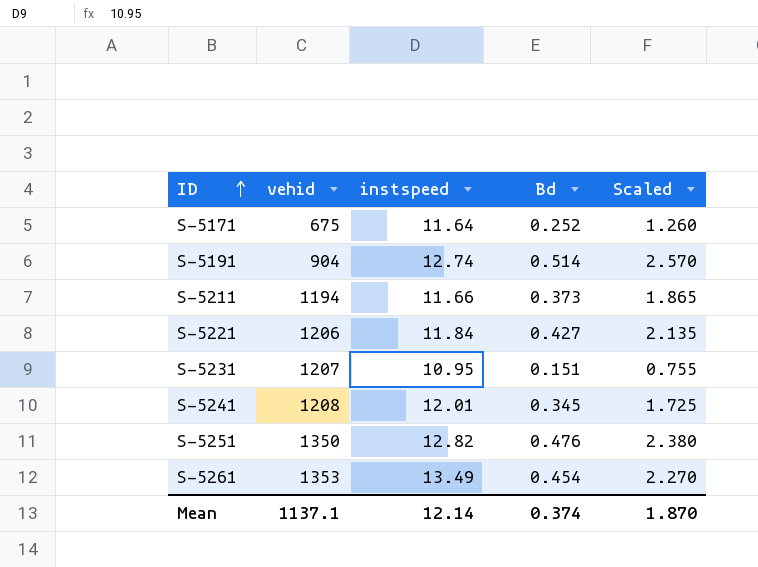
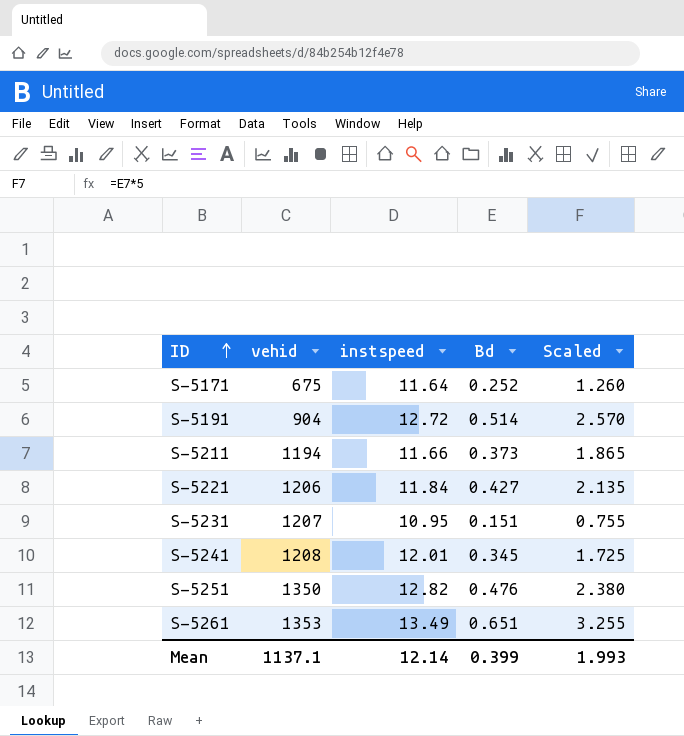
S-5191 | instspeed: 12.74 -> 12.72
S-5261 | Bd: 0.454 -> 0.651
S-5261 | Scaled: 2.270 -> 3.255
Mean | Bd: 0.374 -> 0.399
Mean | Scaled: 1.870 -> 1.993

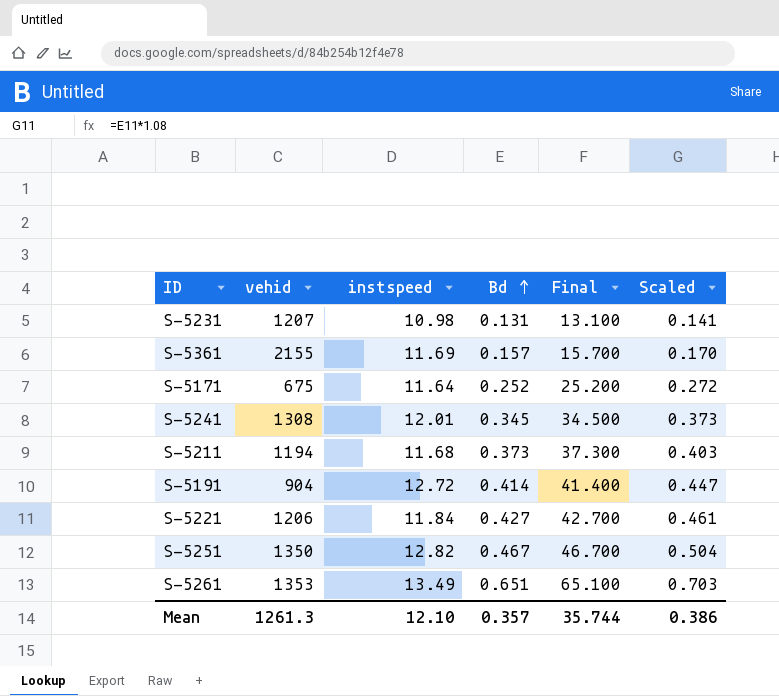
row order: ID ascending -> Bd ascending
column Final | formula: none -> [Bd] * 100
column Scaled | formula: [Bd] * 5 -> [Bd] * 1.08
S-5231 | instspeed: 10.95 -> 10.98
S-5231 | Bd: 0.151 -> 0.131
row S-5361: none -> 2155 | 11.69 | 0.157 | 15.700 | 0.170
S-5241 | vehid: 1208 -> 1308
S-5211 | instspeed: 11.66 -> 11.68
S-5191 | Bd: 0.514 -> 0.414
S-5251 | Bd: 0.476 -> 0.467
Mean | vehid: 1137.1 -> 1261.3
Mean | instspeed: 12.14 -> 12.10
Mean | Bd: 0.399 -> 0.357
Mean | Scaled: 1.993 -> 0.386

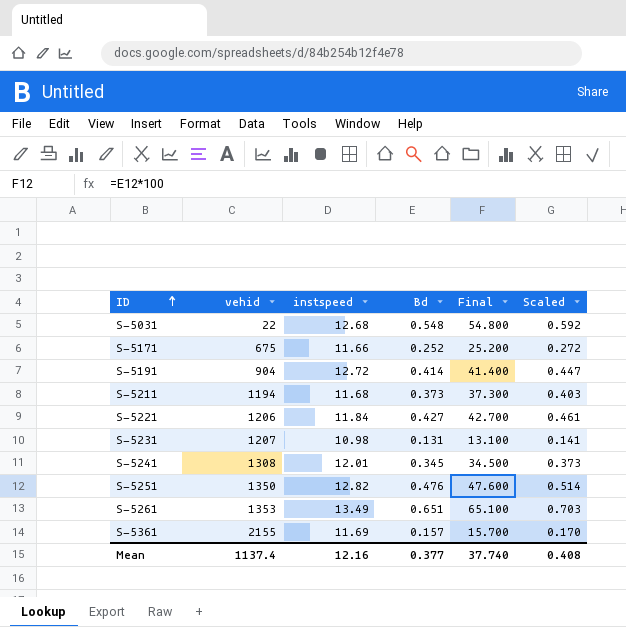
row order: Bd ascending -> ID ascending
row S-5031: none -> 22 | 12.68 | 0.548 | 54.800 | 0.592
S-5171 | instspeed: 11.64 -> 11.66
S-5251 | Bd: 0.467 -> 0.476
S-5251 | Final: 46.700 -> 47.600
S-5251 | Scaled: 0.504 -> 0.514
Mean | vehid: 1261.3 -> 1137.4
Mean | instspeed: 12.10 -> 12.16
Mean | Bd: 0.357 -> 0.377
Mean | Final: 35.744 -> 37.740
Mean | Scaled: 0.386 -> 0.408

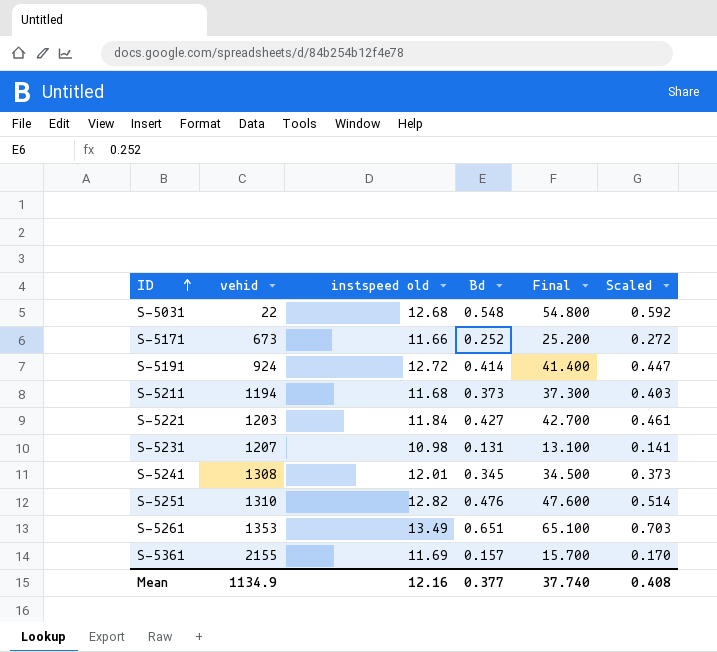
column name: instspeed -> instspeed old
S-5171 | vehid: 675 -> 673
S-5191 | vehid: 904 -> 924
S-5221 | vehid: 1206 -> 1203
S-5251 | vehid: 1350 -> 1310
Mean | vehid: 1137.4 -> 1134.9

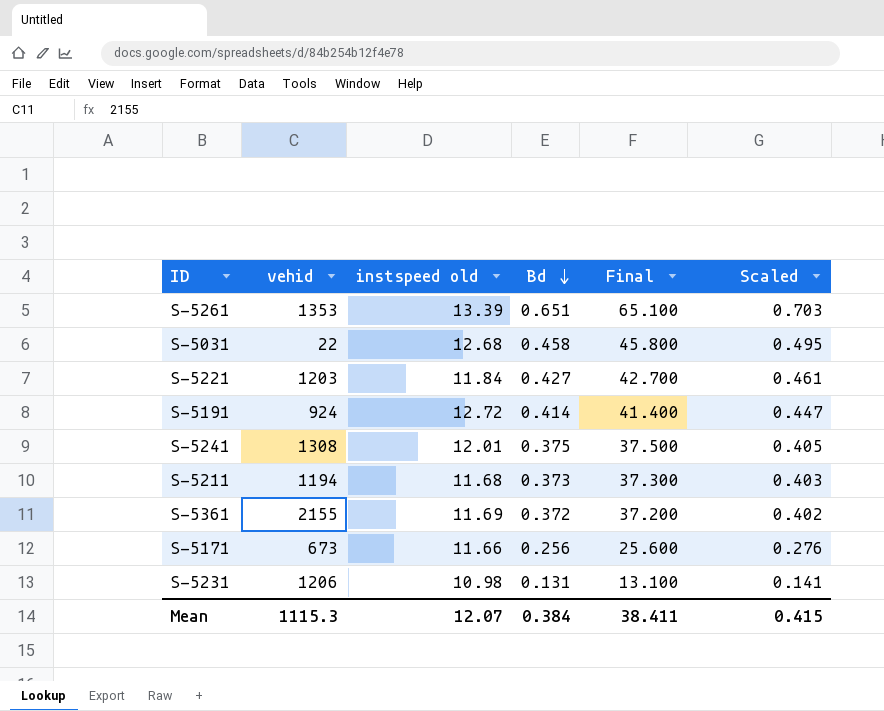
row order: ID ascending -> Bd descending
row S-5251: 1310 | 12.82 | 0.476 | 47.600 | 0.514 -> none
S-5261 | instspeed old: 13.49 -> 13.39
S-5031 | Bd: 0.548 -> 0.458
S-5031 | Final: 54.800 -> 45.800
S-5031 | Scaled: 0.592 -> 0.495
S-5241 | Bd: 0.345 -> 0.375
S-5241 | Final: 34.500 -> 37.500
S-5241 | Scaled: 0.373 -> 0.405
S-5361 | Bd: 0.157 -> 0.372
S-5361 | Final: 15.700 -> 37.200
S-5361 | Scaled: 0.170 -> 0.402
S-5171 | Bd: 0.252 -> 0.256
S-5171 | Final: 25.200 -> 25.600
S-5171 | Scaled: 0.272 -> 0.276
S-5231 | vehid: 1207 -> 1206
Mean | vehid: 1134.9 -> 1115.3
Mean | instspeed old: 12.16 -> 12.07
Mean | Bd: 0.377 -> 0.384
Mean | Final: 37.740 -> 38.411
Mean | Scaled: 0.408 -> 0.415

